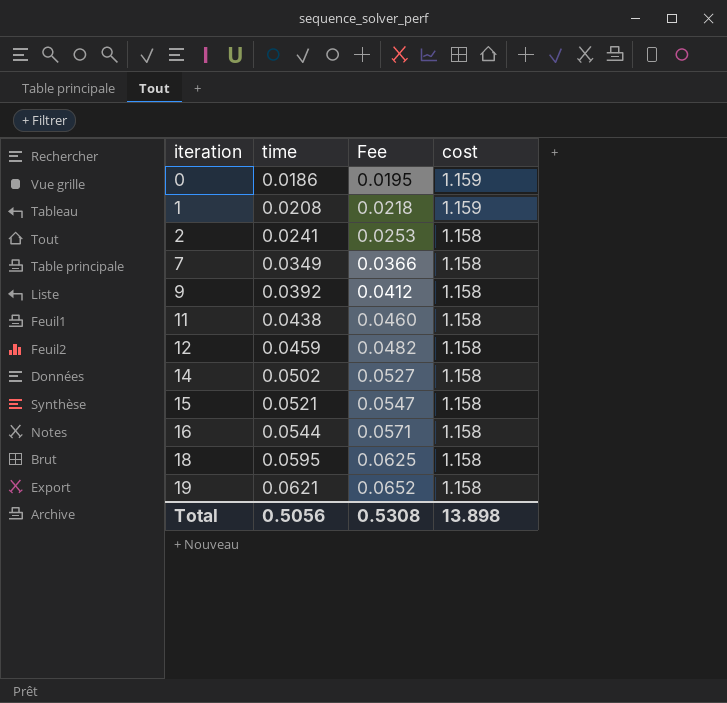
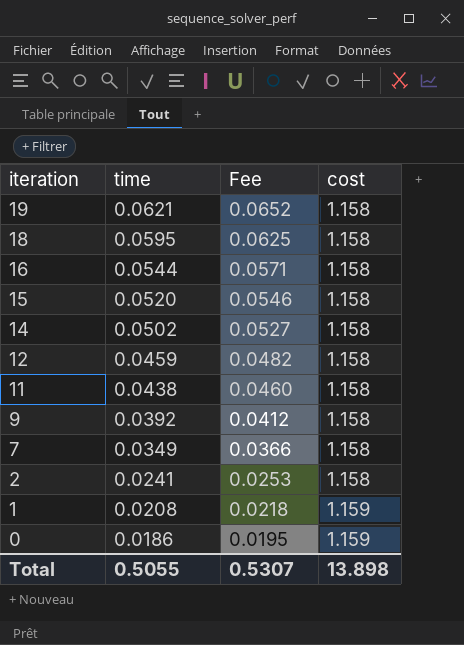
row order: iteration ascending -> iteration descending
15 | time: 0.0521 -> 0.0520
15 | Fee: 0.0547 -> 0.0546
Total | time: 0.5056 -> 0.5055
Total | Fee: 0.5308 -> 0.5307

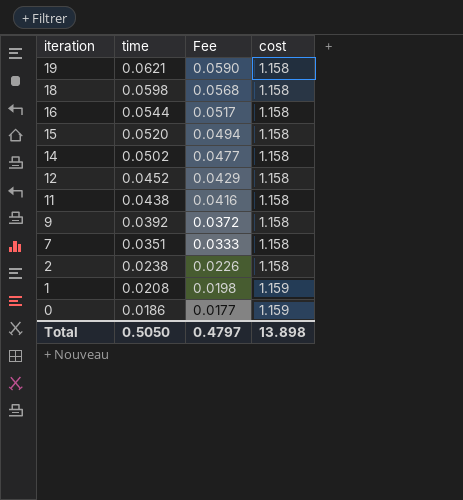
column Fee | formula: [time] * 1.05 -> [time] * 0.95
18 | time: 0.0595 -> 0.0598
12 | time: 0.0459 -> 0.0452
7 | time: 0.0349 -> 0.0351
2 | time: 0.0241 -> 0.0238
Total | time: 0.5055 -> 0.5050
Total | Fee: 0.5307 -> 0.4797

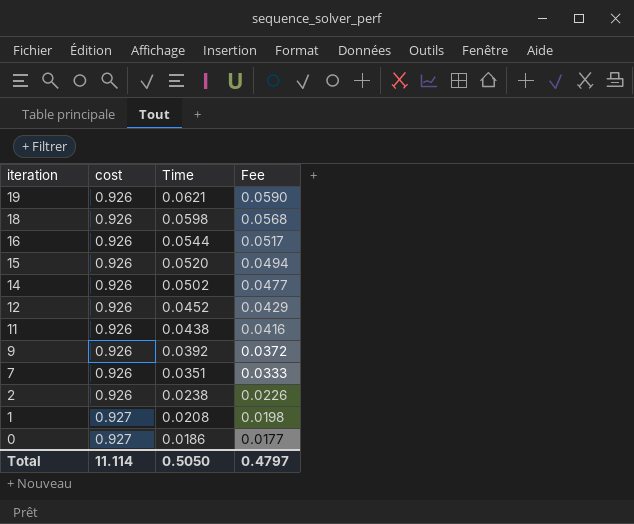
column cost | position: 4 -> 2
column name: time -> Time
19 | cost: 1.158 -> 0.926
18 | cost: 1.158 -> 0.926
16 | cost: 1.158 -> 0.926
15 | cost: 1.158 -> 0.926
14 | cost: 1.158 -> 0.926
12 | cost: 1.158 -> 0.926
11 | cost: 1.158 -> 0.926
9 | cost: 1.158 -> 0.926
7 | cost: 1.158 -> 0.926
2 | cost: 1.158 -> 0.926
1 | cost: 1.159 -> 0.927
0 | cost: 1.159 -> 0.927
Total | cost: 13.898 -> 11.114

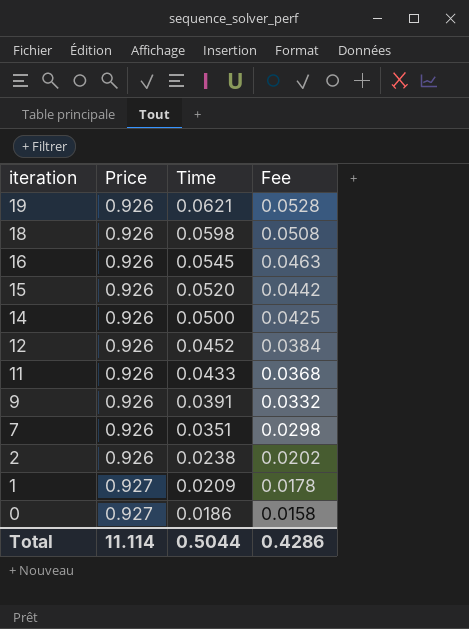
column name: cost -> Price
column Fee | formula: [Time] * 0.95 -> [Time] * 0.85
16 | Time: 0.0544 -> 0.0545
14 | Time: 0.0502 -> 0.0500
11 | Time: 0.0438 -> 0.0433
9 | Time: 0.0392 -> 0.0391
1 | Time: 0.0208 -> 0.0209
Total | Time: 0.5050 -> 0.5044
Total | Fee: 0.4797 -> 0.4286

